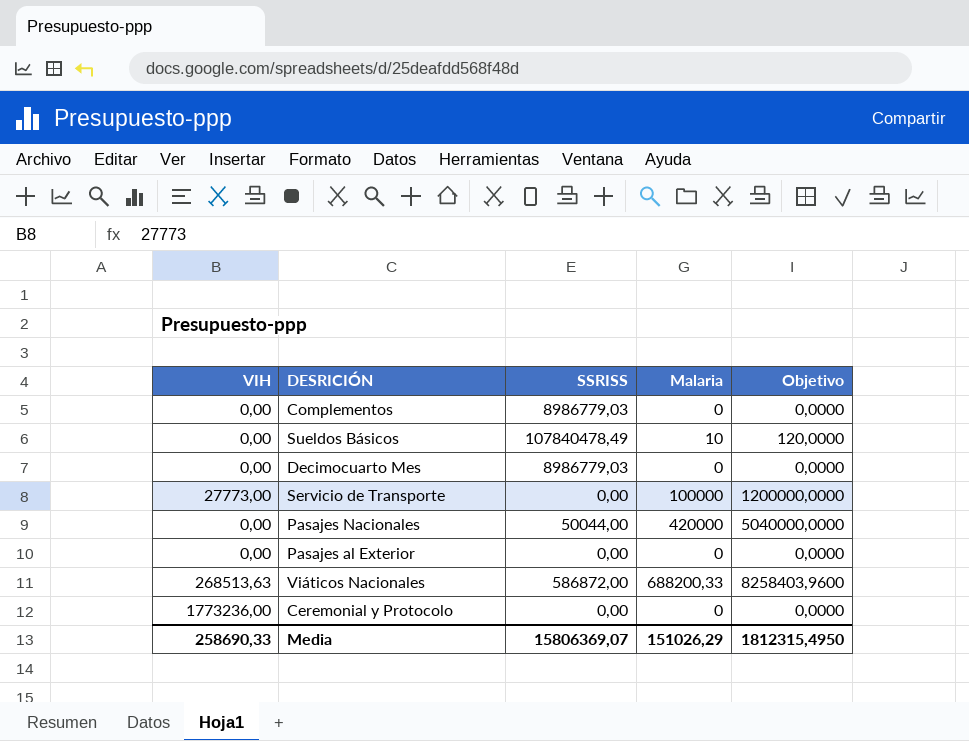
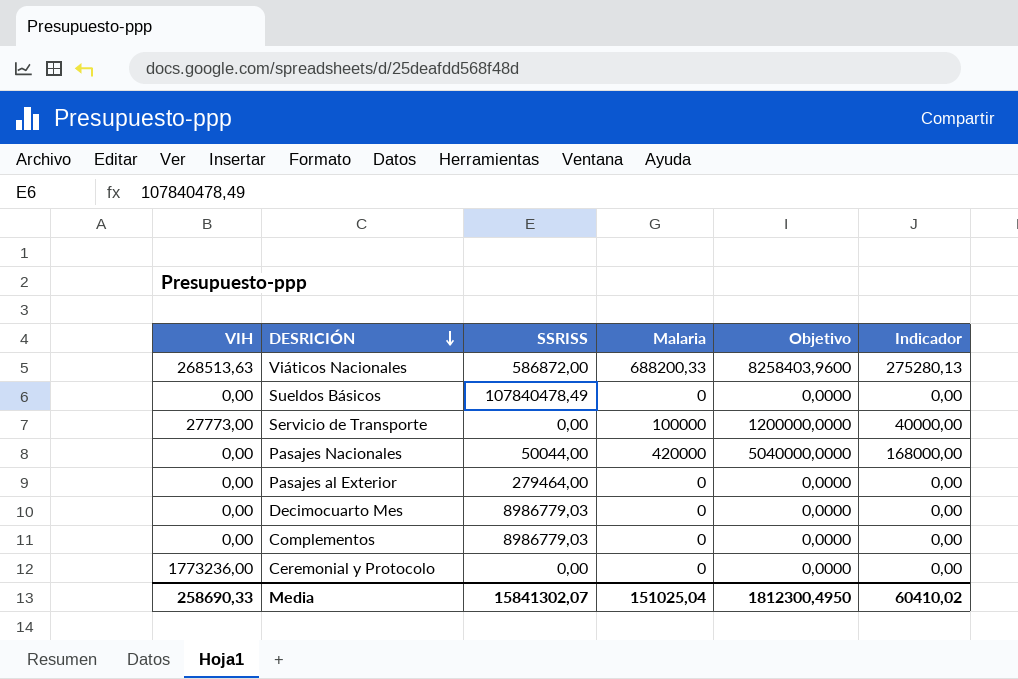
row order: none -> DESRICIÓN descending
column Indicador | formula: none -> [Malaria] * 0,4
Sueldos Básicos | Malaria: 10 -> 0
Sueldos Básicos | Objetivo: 120,0000 -> 0,0000
Pasajes al Exterior | SSRISS: 0,00 -> 279464,00
Media | SSRISS: 15806369,07 -> 15841302,07
Media | Malaria: 151026,29 -> 151025,04
Media | Objetivo: 1812315,4950 -> 1812300,4950

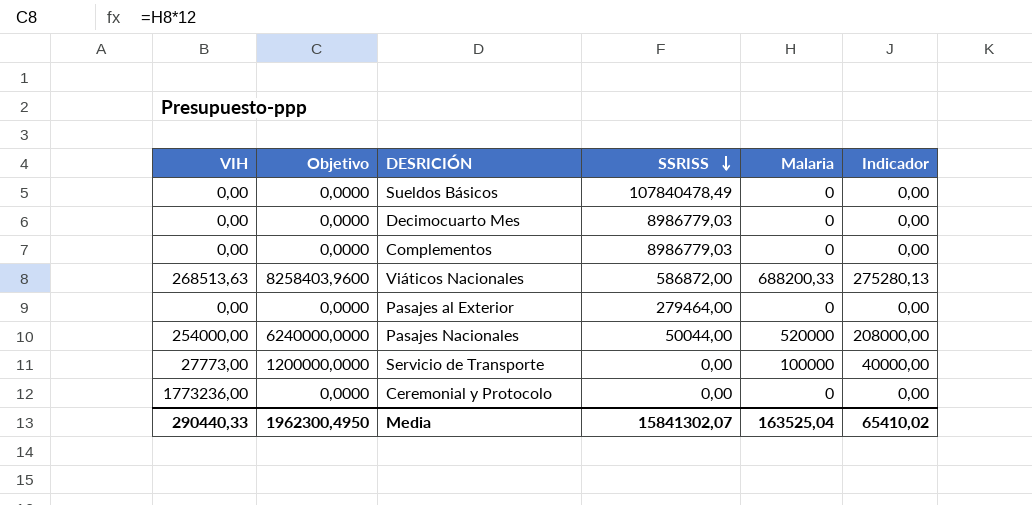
row order: DESRICIÓN descending -> SSRISS descending
column Objetivo | position: 5 -> 2
Pasajes Nacionales | VIH: 0,00 -> 254000,00
Pasajes Nacionales | Objetivo: 5040000,0000 -> 6240000,0000
Pasajes Nacionales | Malaria: 420000 -> 520000
Pasajes Nacionales | Indicador: 168000,00 -> 208000,00
Media | VIH: 258690,33 -> 290440,33
Media | Objetivo: 1812300,4950 -> 1962300,4950
Media | Malaria: 151025,04 -> 163525,04
Media | Indicador: 60410,02 -> 65410,02

